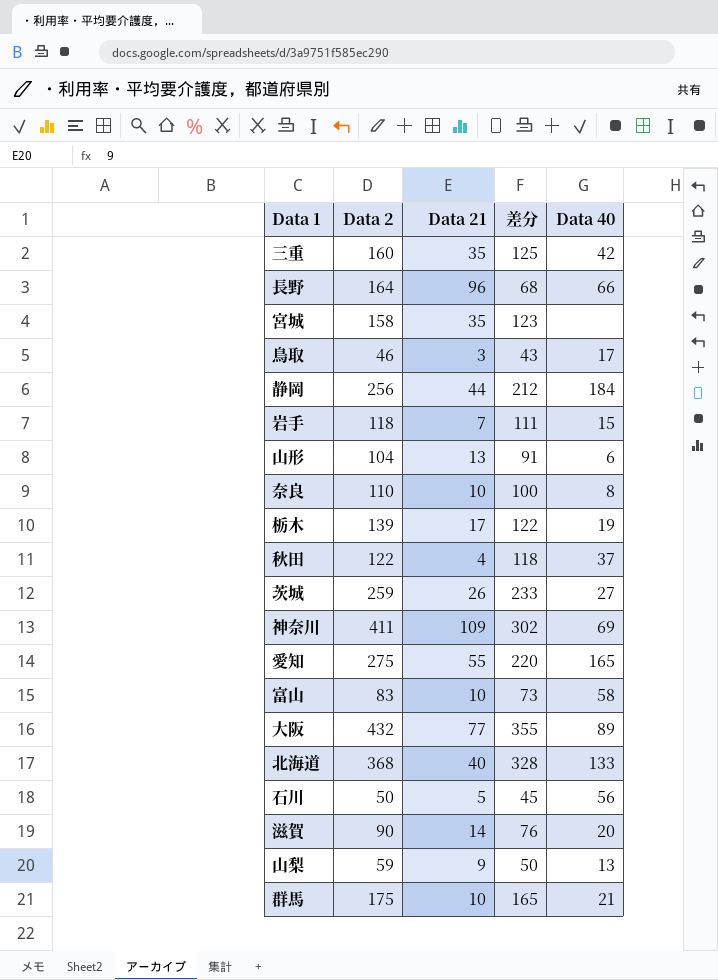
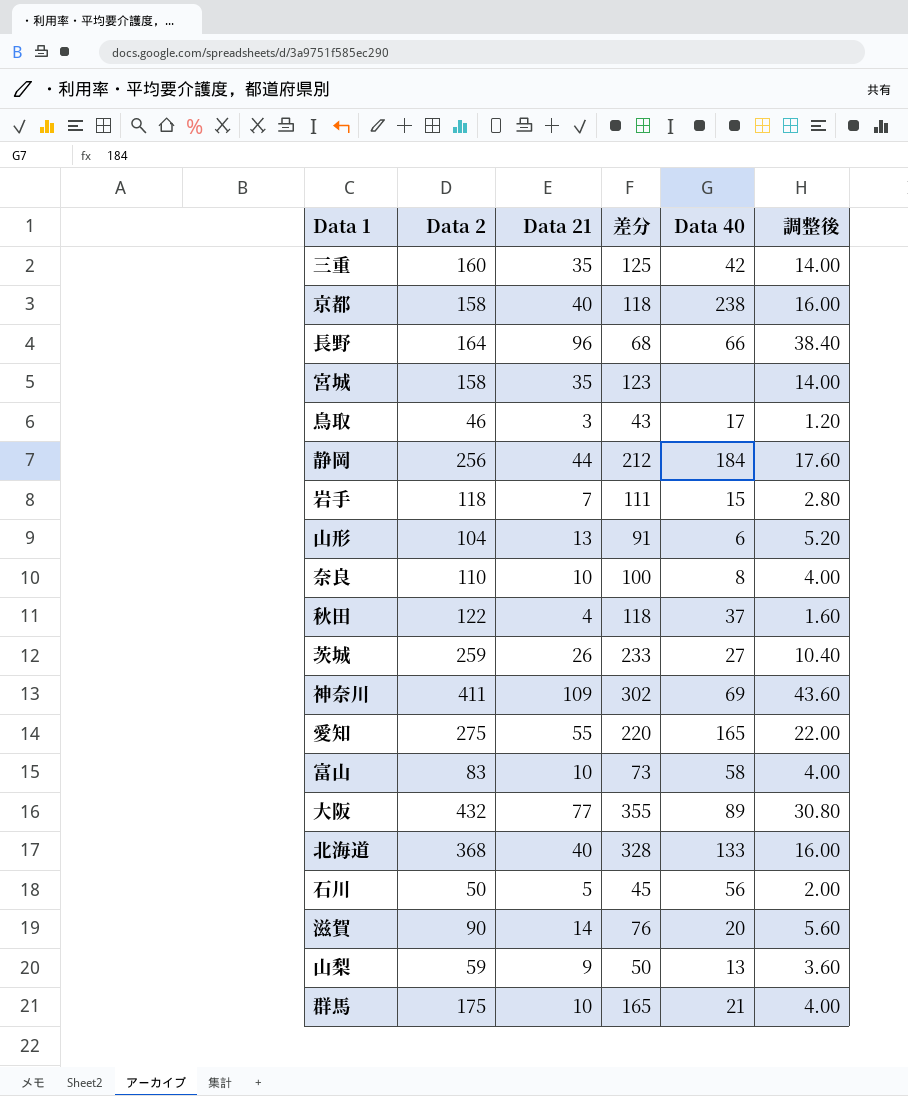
column 調整後 | formula: none -> [Data 21] * 0.4
row 栃木: 139 | 17 | 122 | 19 -> none
row 京都: none -> 158 | 40 | 118 | 238 | 16.00

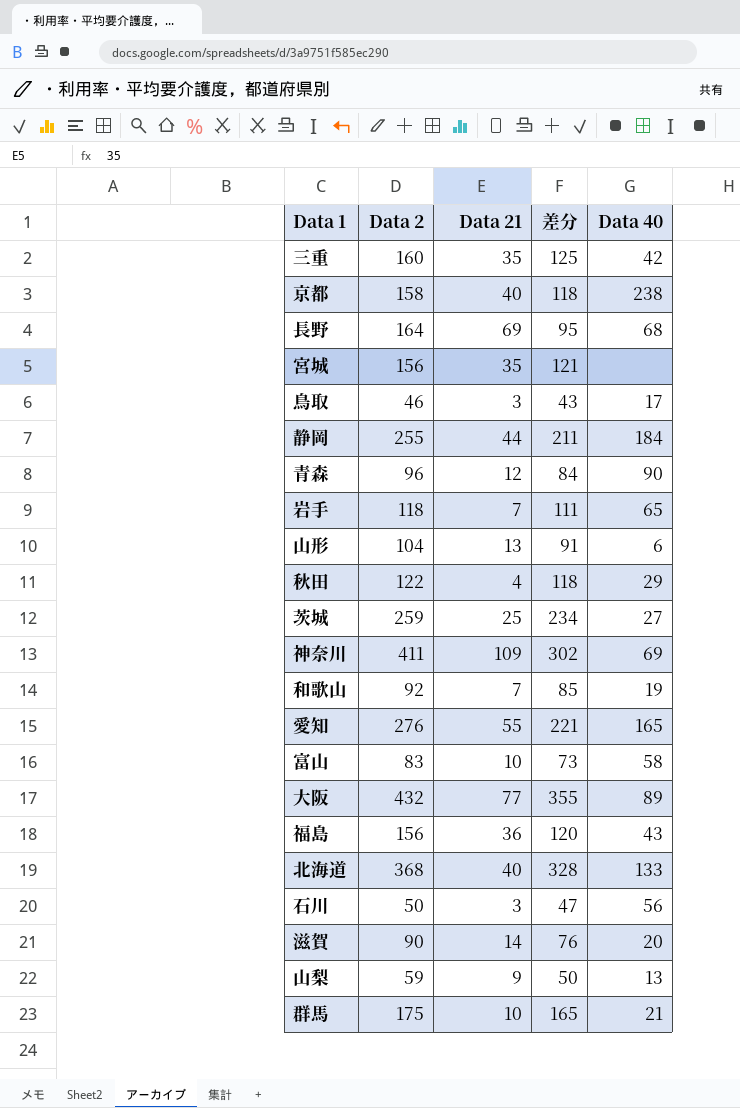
column 調整後 | formula: [Data 21] * 0.4 -> none
row 奈良: 110 | 10 | 100 | 8 | 4.00 -> none
長野 | Data 21: 96 -> 69
長野 | 差分: 68 -> 95
長野 | Data 40: 66 -> 68
宮城 | Data 2: 158 -> 156
宮城 | 差分: 123 -> 121
静岡 | Data 2: 256 -> 255
静岡 | 差分: 212 -> 211
row 青森: none -> 96 | 12 | 84 | 90
岩手 | Data 40: 15 -> 65
秋田 | Data 40: 37 -> 29
茨城 | Data 21: 26 -> 25
茨城 | 差分: 233 -> 234
row 和歌山: none -> 92 | 7 | 85 | 19
愛知 | Data 2: 275 -> 276
愛知 | 差分: 220 -> 221
row 福島: none -> 156 | 36 | 120 | 43
石川 | Data 21: 5 -> 3
石川 | 差分: 45 -> 47

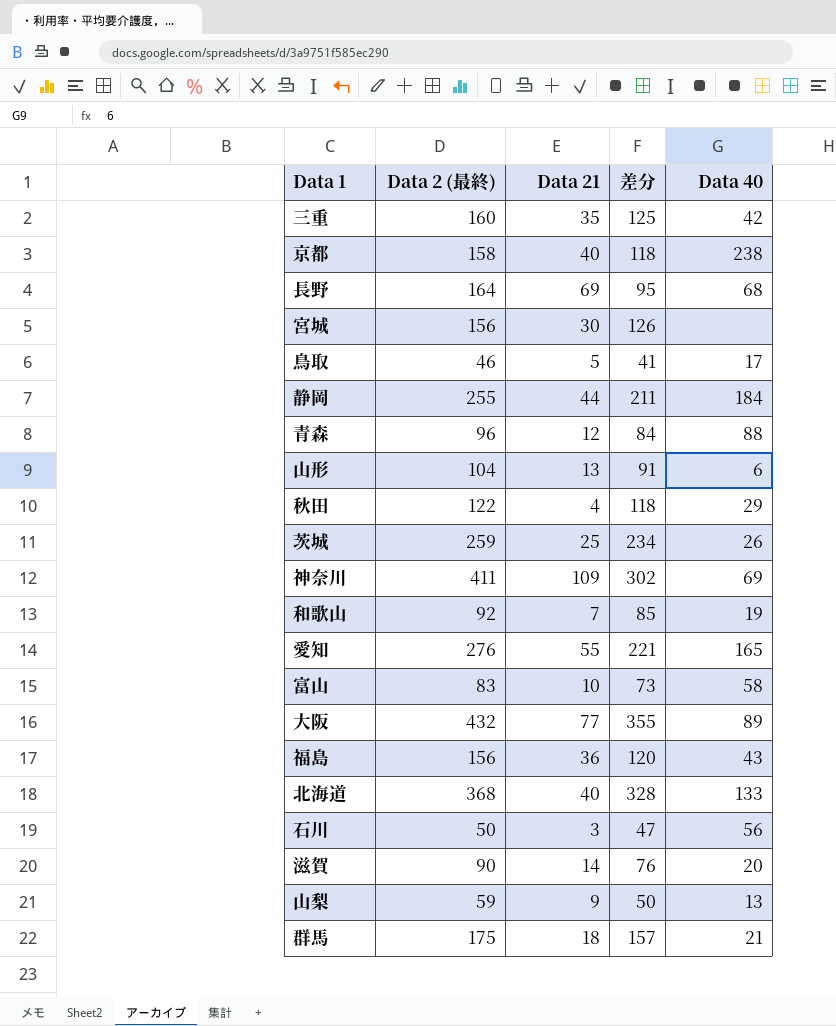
column name: Data 2 -> Data 2 (最終)
row 岩手: 118 | 7 | 111 | 65 -> none
宮城 | Data 21: 35 -> 30
宮城 | 差分: 121 -> 126
鳥取 | Data 21: 3 -> 5
鳥取 | 差分: 43 -> 41
青森 | Data 40: 90 -> 88
茨城 | Data 40: 27 -> 26
群馬 | Data 21: 10 -> 18
群馬 | 差分: 165 -> 157

